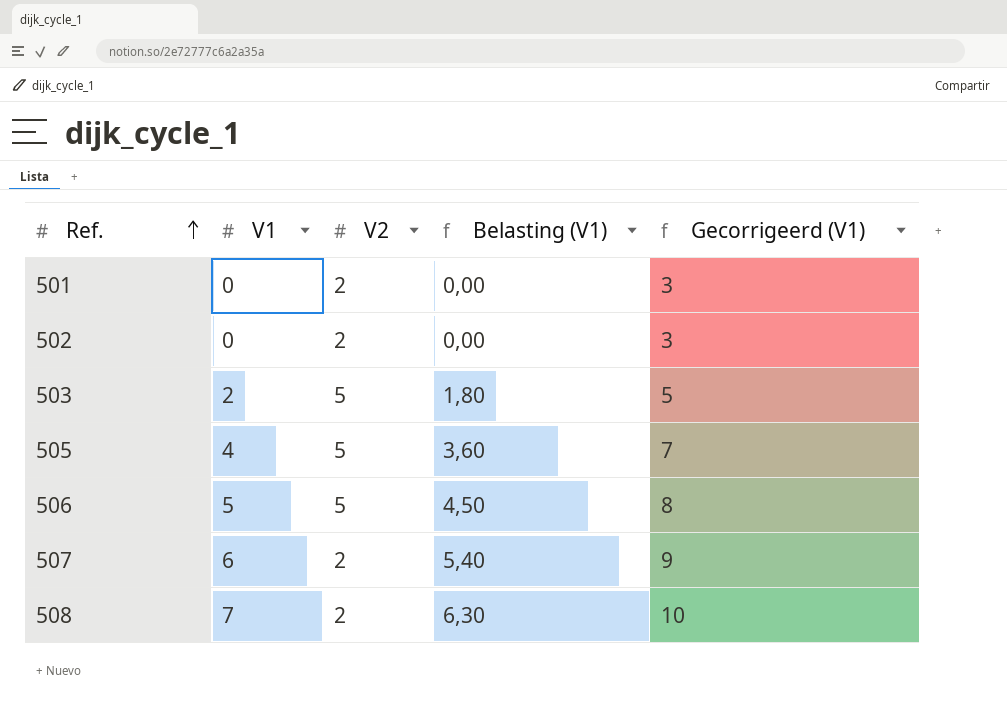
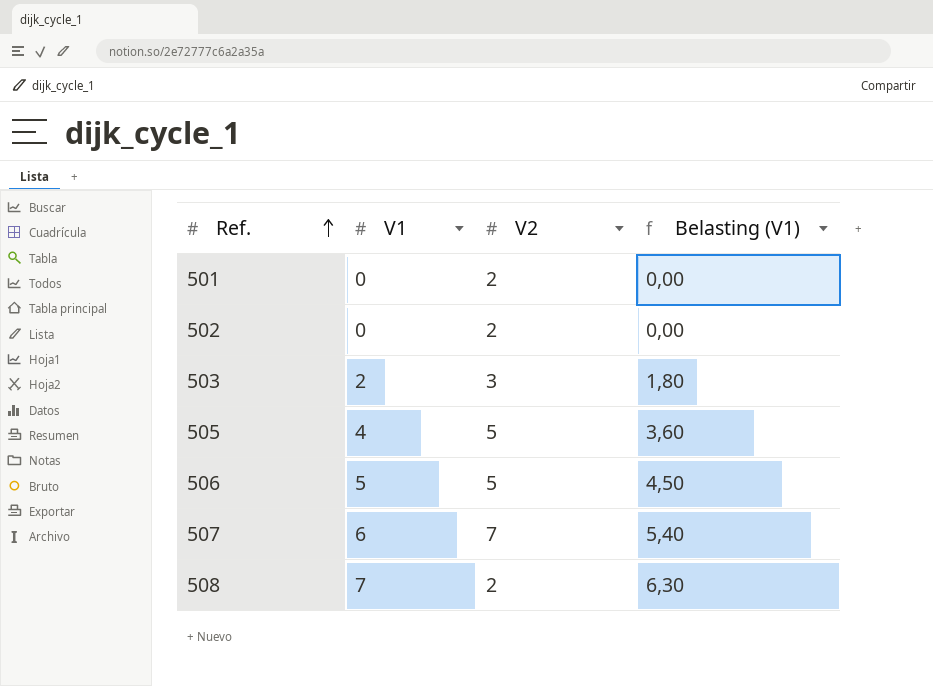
column Gecorrigeerd (V1) | formula: [V1] + 3 -> none
503 | V2: 5 -> 3
507 | V2: 2 -> 7

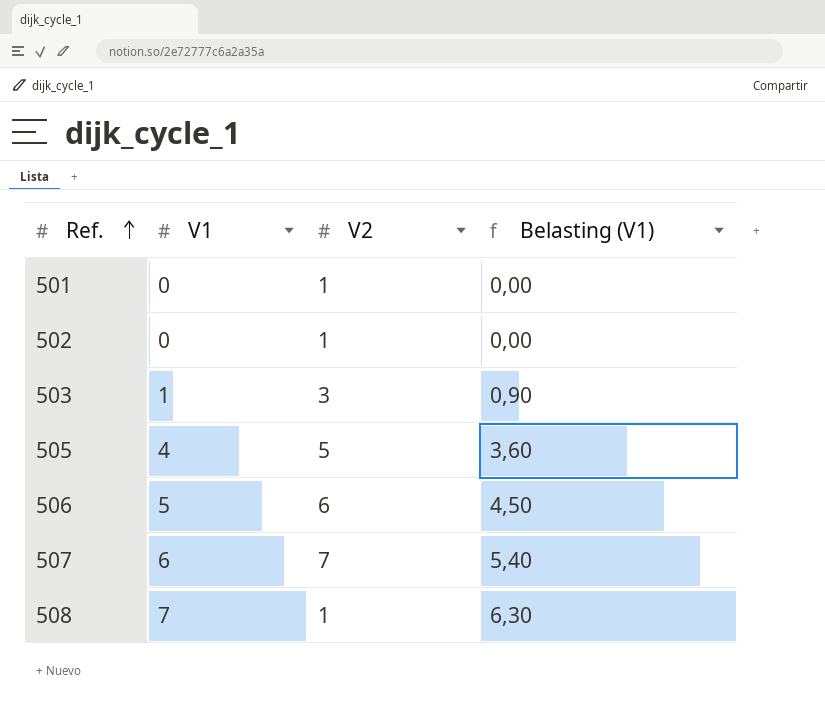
501 | V2: 2 -> 1
502 | V2: 2 -> 1
503 | V1: 2 -> 1
503 | Belasting (V1): 1,80 -> 0,90
506 | V2: 5 -> 6
508 | V2: 2 -> 1

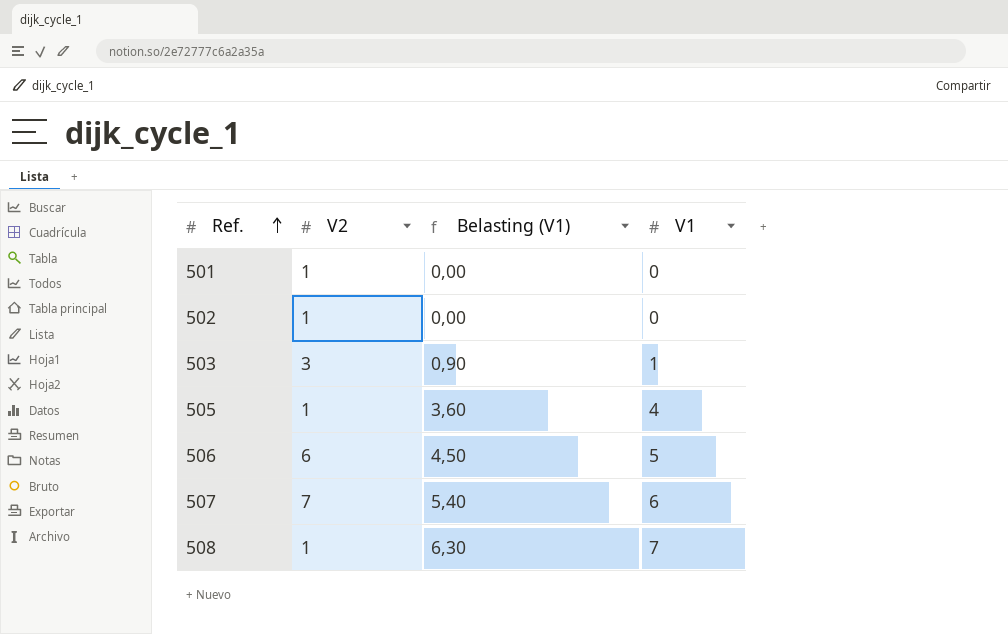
column V1 | position: 2 -> 4
505 | V2: 5 -> 1

